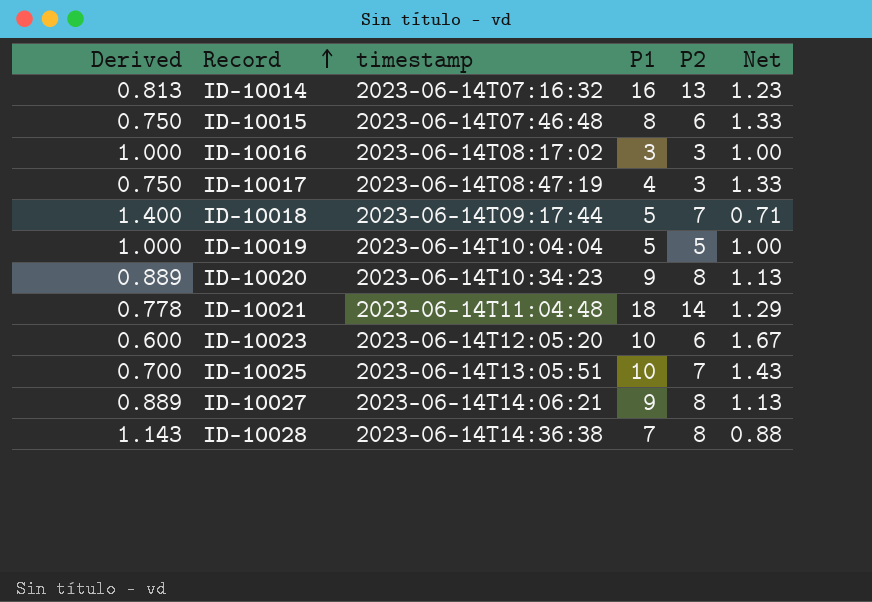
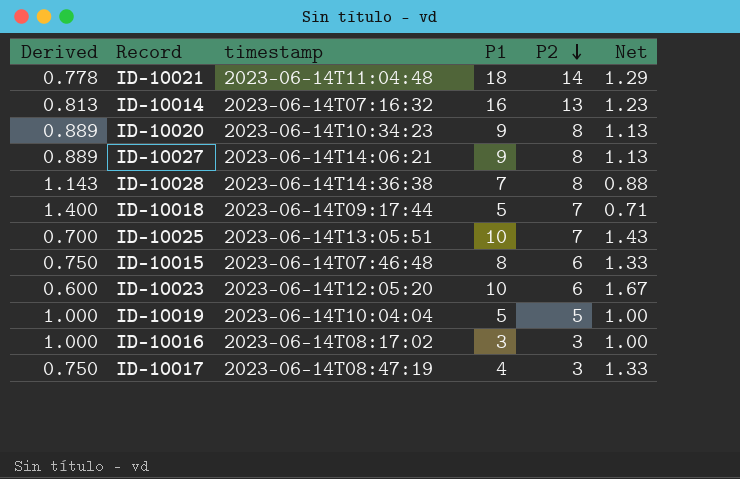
row order: Record ascending -> P2 descending

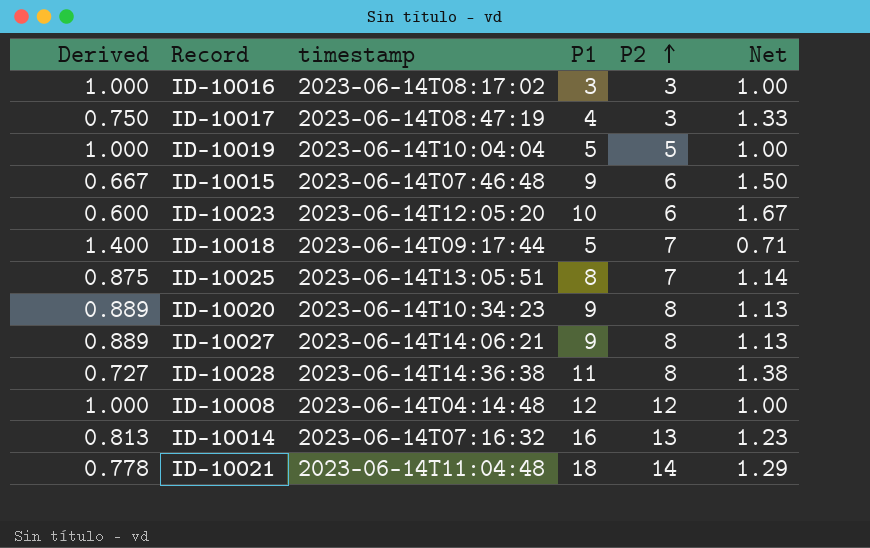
row order: P2 descending -> P2 ascending
ID-10015 | Derived: 0.750 -> 0.667
ID-10015 | P1: 8 -> 9
ID-10015 | Net: 1.33 -> 1.50
ID-10025 | Derived: 0.700 -> 0.875
ID-10025 | P1: 10 -> 8
ID-10025 | Net: 1.43 -> 1.14
ID-10028 | Derived: 1.143 -> 0.727
ID-10028 | P1: 7 -> 11
ID-10028 | Net: 0.88 -> 1.38
row ID-10008: none -> 1.000 | 2023-06-14T04:14:48 | 12 | 12 | 1.00

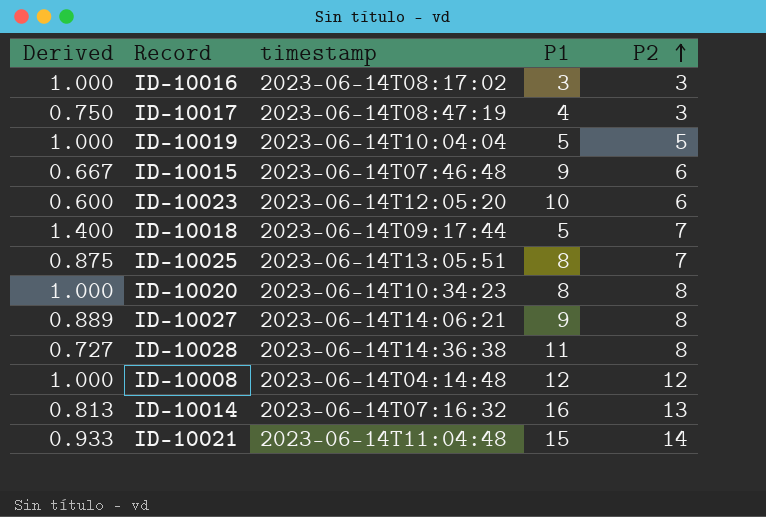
column Net | formula: [P1] / [P2] -> none
ID-10020 | Derived: 0.889 -> 1.000
ID-10020 | P1: 9 -> 8
ID-10021 | Derived: 0.778 -> 0.933
ID-10021 | P1: 18 -> 15

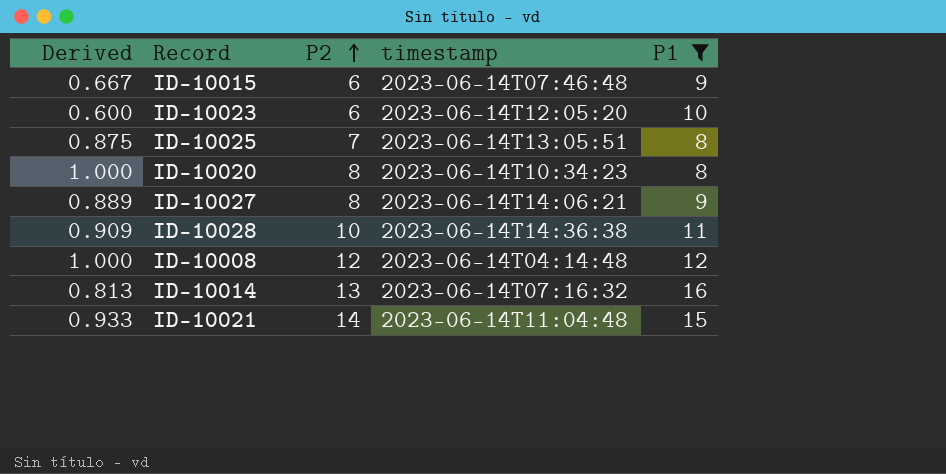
filter: none -> P1 >= 8
column P2 | position: 5 -> 3
ID-10028 | Derived: 0.727 -> 0.909
ID-10028 | P2: 8 -> 10

